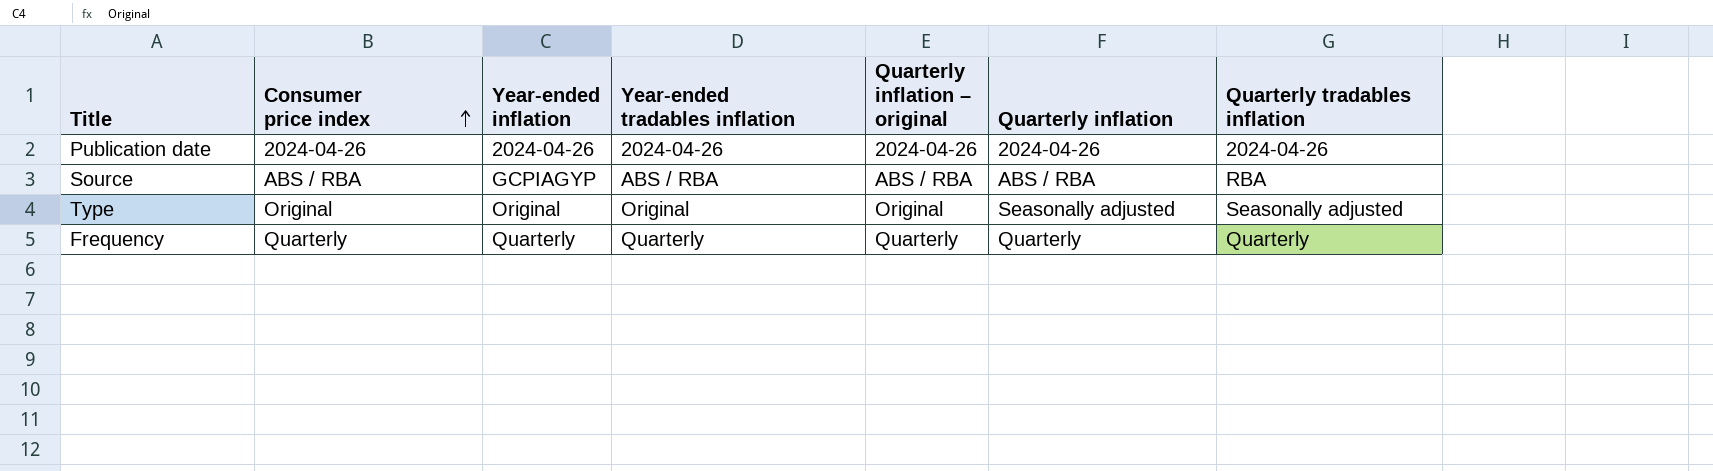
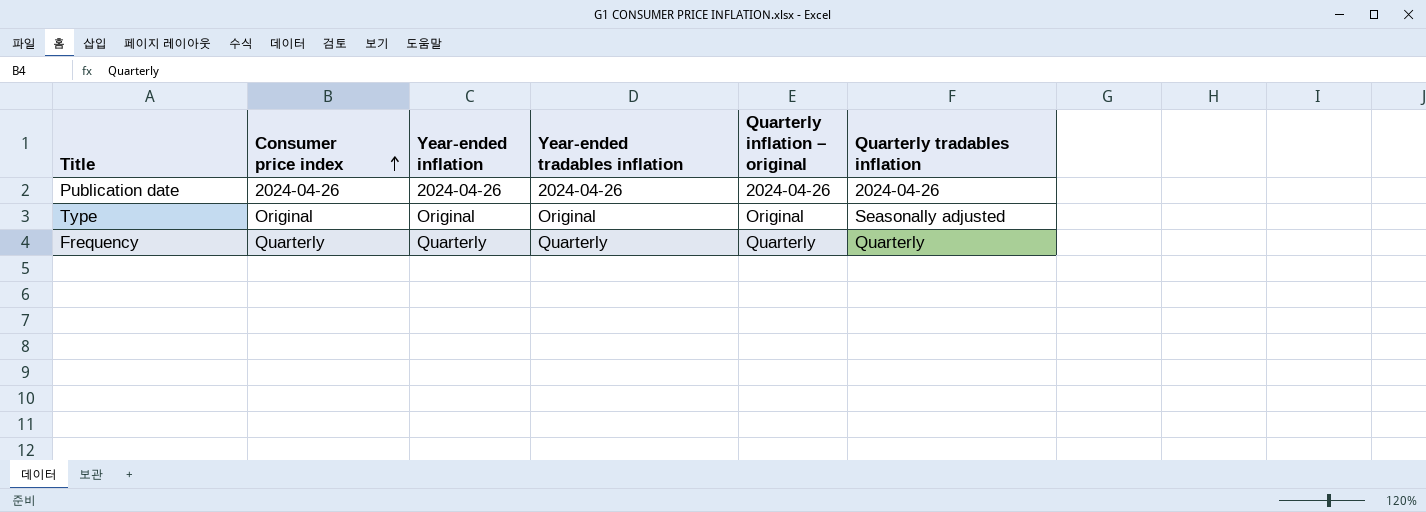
column Quarterly inflation | position: 6 -> none
row Source: ABS / RBA | GCPIAGYP | ABS / RBA | ABS / RBA | ABS / RBA | RBA -> none

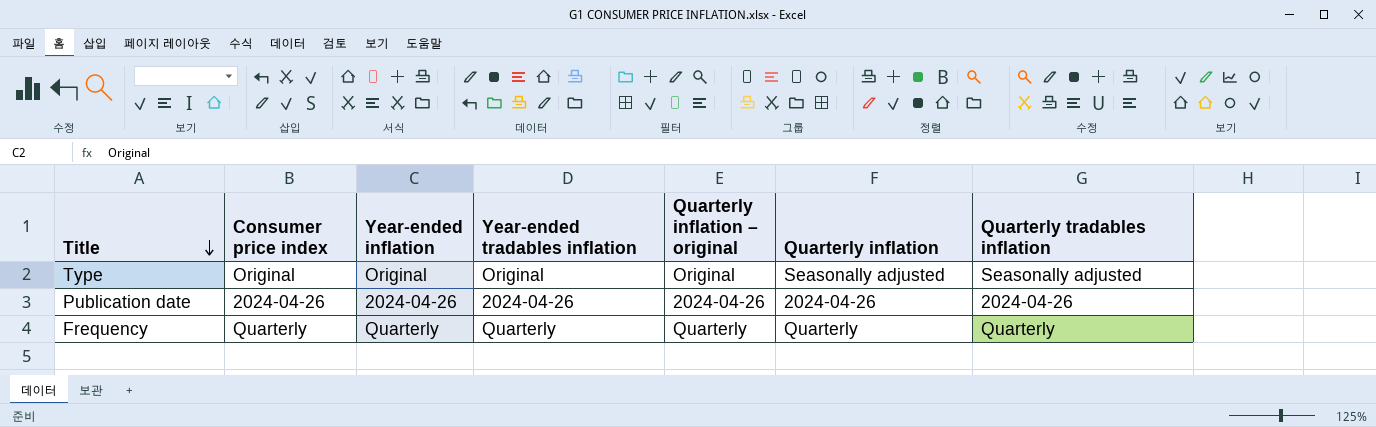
row order: Consumer price index ascending -> Title descending
column Quarterly inflation | position: none -> 6

